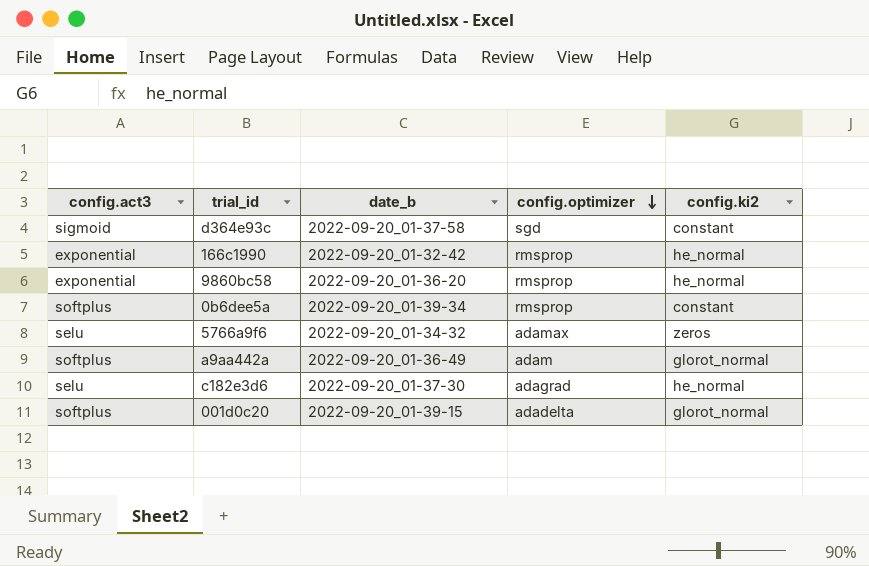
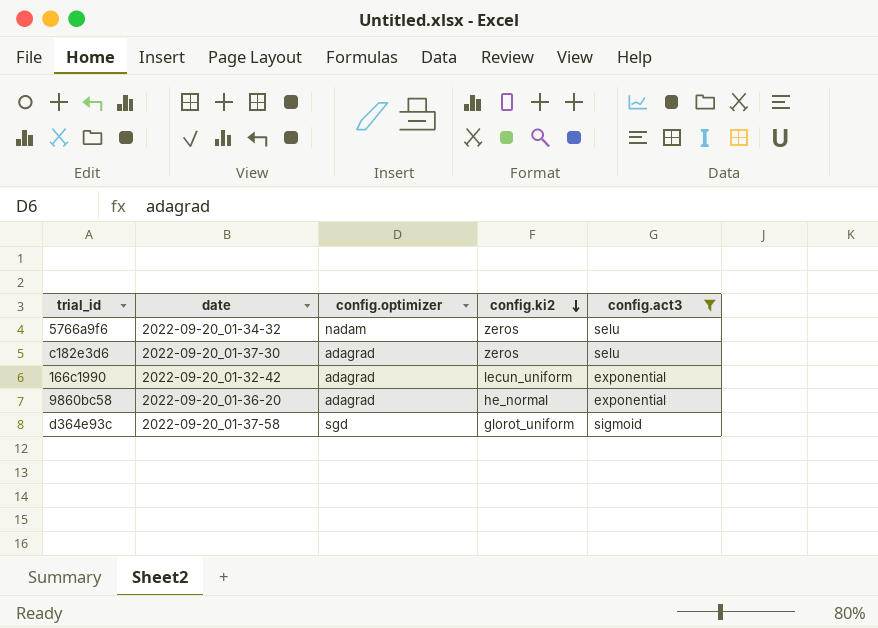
filter: none -> config.act3 != softplus
row order: config.optimizer descending -> config.ki2 descending
column name: date_b -> date
column config.act3 | position: 1 -> 5
5766a9f6 | config.optimizer: adamax -> nadam
c182e3d6 | config.ki2: he_normal -> zeros
166c1990 | config.optimizer: rmsprop -> adagrad
166c1990 | config.ki2: he_normal -> lecun_uniform
9860bc58 | config.optimizer: rmsprop -> adagrad
d364e93c | config.ki2: constant -> glorot_uniform

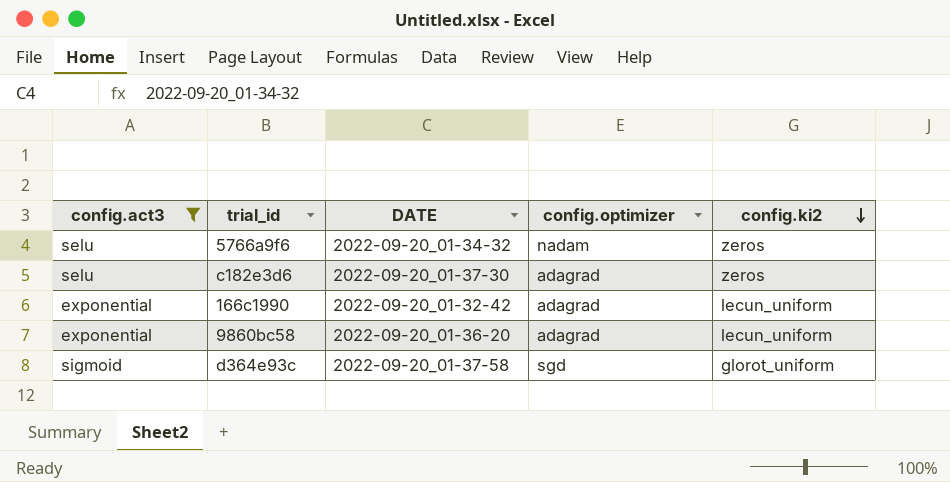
column config.act3 | position: 5 -> 1
column name: date -> DATE
9860bc58 | config.ki2: he_normal -> lecun_uniform

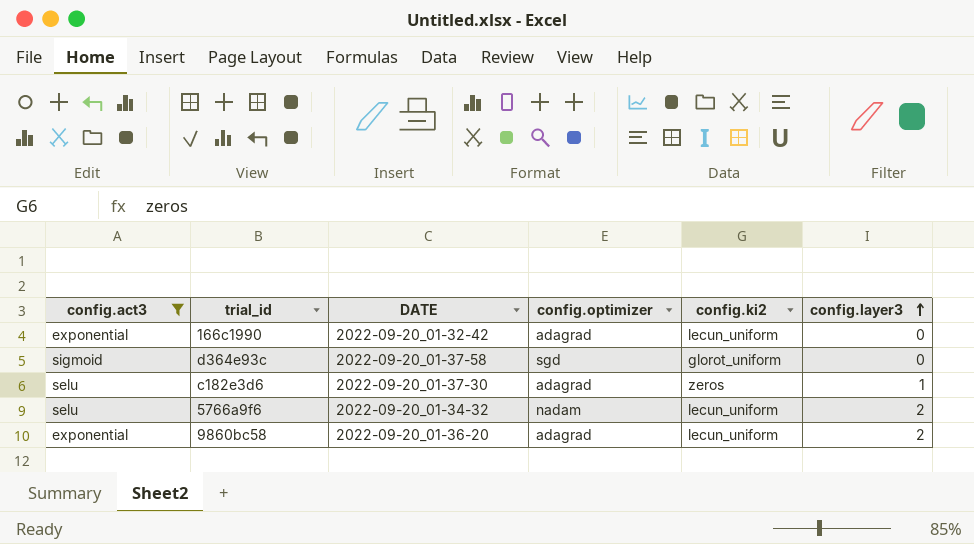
row order: config.ki2 descending -> config.layer3 ascending
column config.layer3 | position: none -> 6
5766a9f6 | config.ki2: zeros -> lecun_uniform

